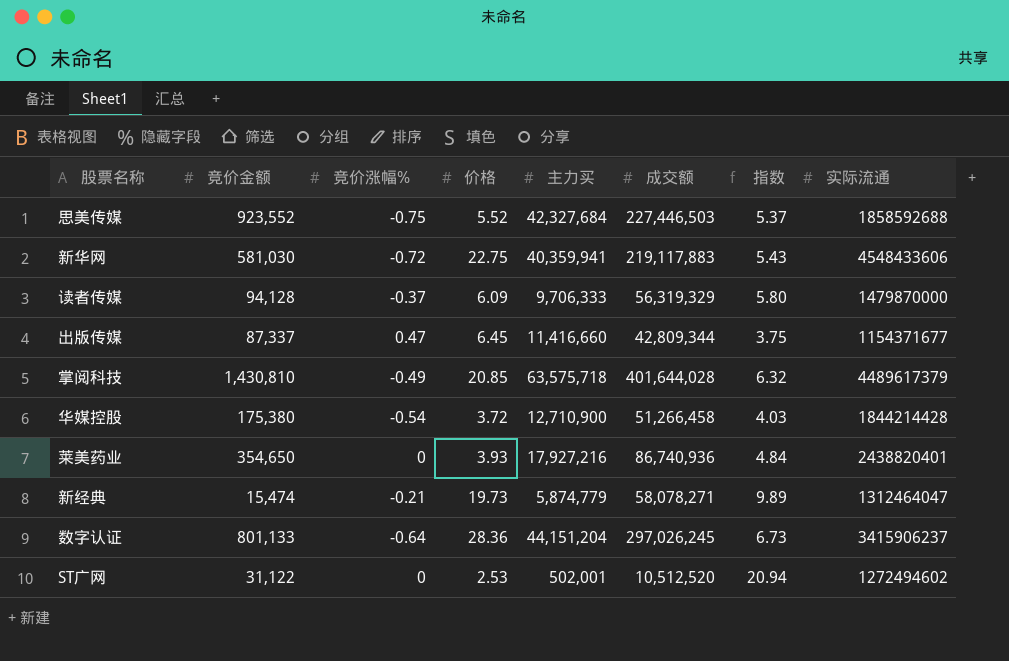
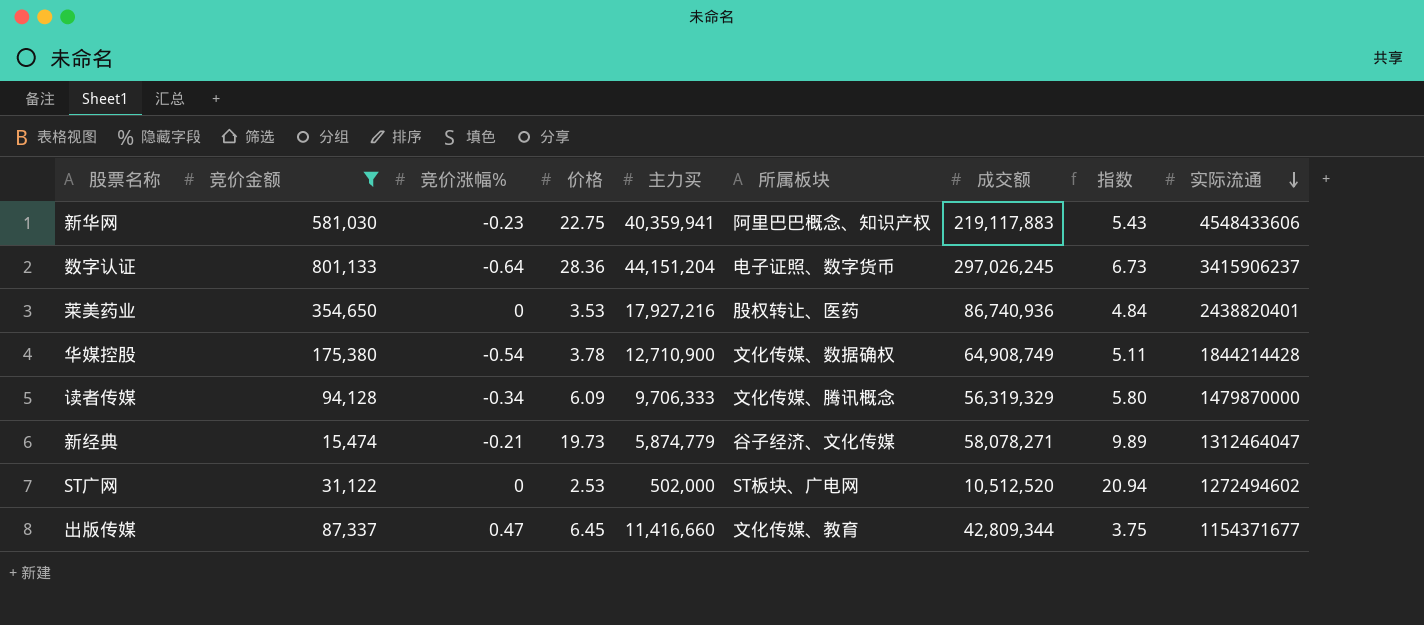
filter: none -> 竞价金额 <= 801,133
row order: none -> 实际流通 descending
column 所属板块 | position: none -> 6
新华网 | 竞价涨幅%: -0.72 -> -0.23
莱美药业 | 价格: 3.93 -> 3.53
华媒控股 | 价格: 3.72 -> 3.78
华媒控股 | 成交额: 51,266,458 -> 64,908,749
华媒控股 | 指数: 4.03 -> 5.11
读者传媒 | 竞价涨幅%: -0.37 -> -0.34
ST广网 | 主力买: 502,001 -> 502,000

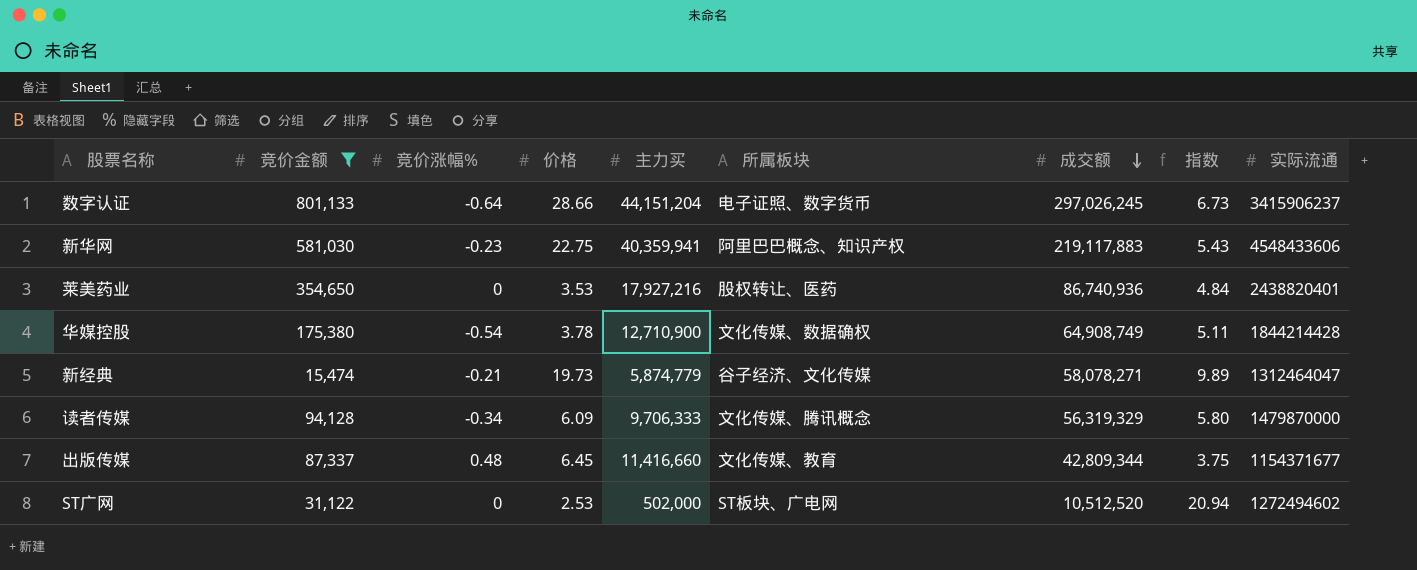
row order: 实际流通 descending -> 成交额 descending
数字认证 | 价格: 28.36 -> 28.66
出版传媒 | 竞价涨幅%: 0.47 -> 0.48

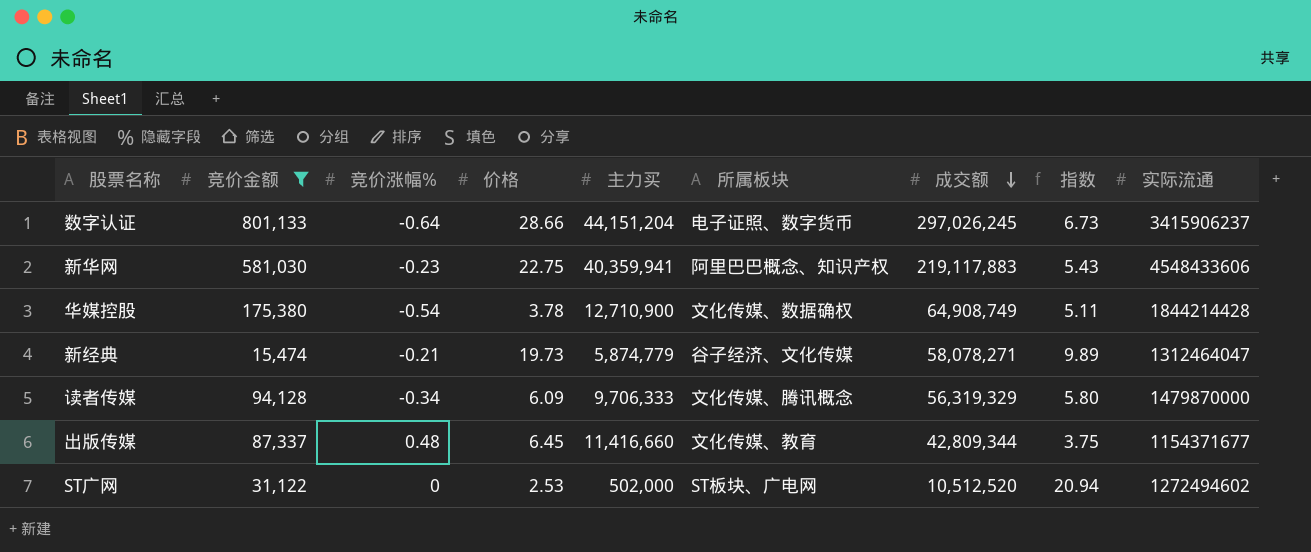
row 莱美药业: 354,650 | 0 | 3.53 | 17,927,216 | 股权转让、医药 | 86,740,936 | 4.84 | 2438820401 -> none

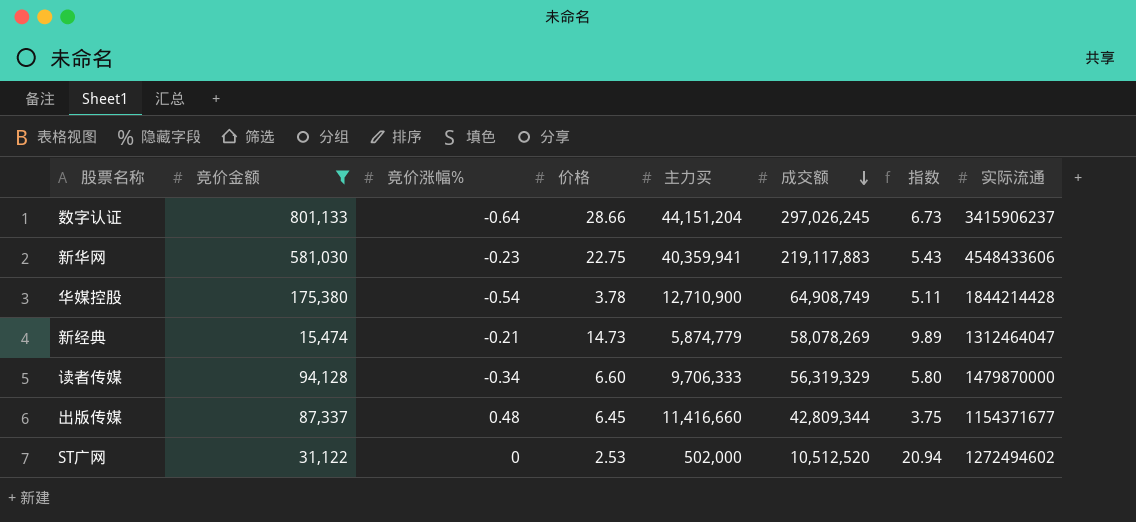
column 所属板块 | position: 6 -> none
新经典 | 价格: 19.73 -> 14.73
新经典 | 成交额: 58,078,271 -> 58,078,269
读者传媒 | 价格: 6.09 -> 6.60

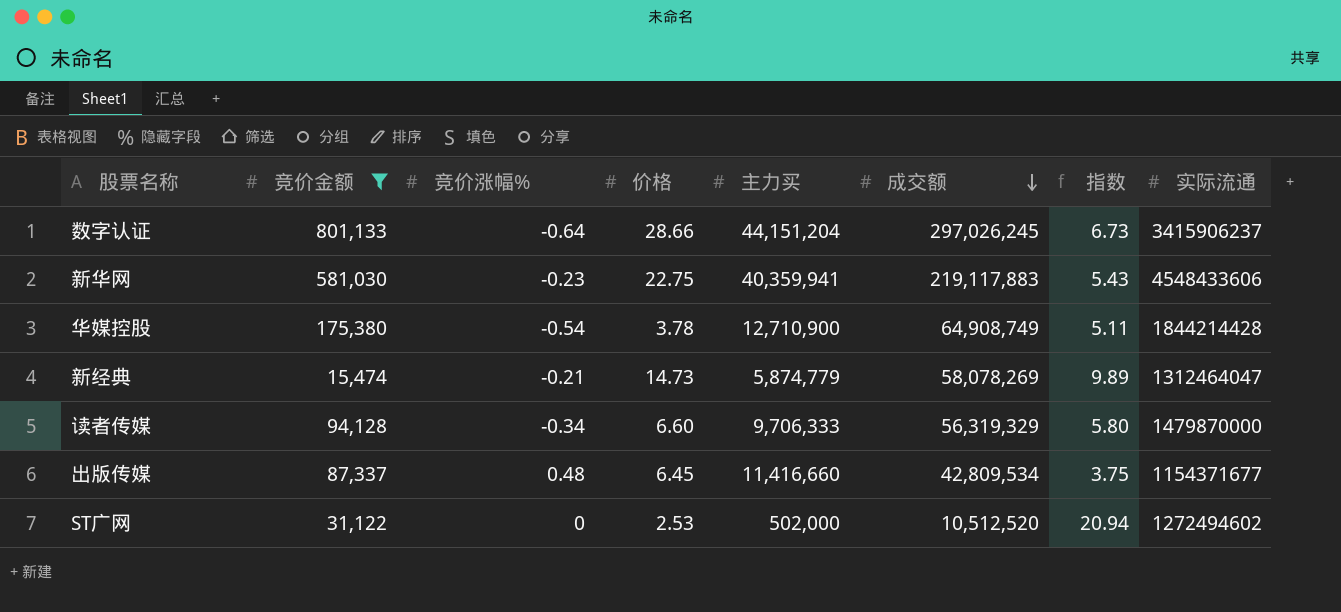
出版传媒 | 成交额: 42,809,344 -> 42,809,534

